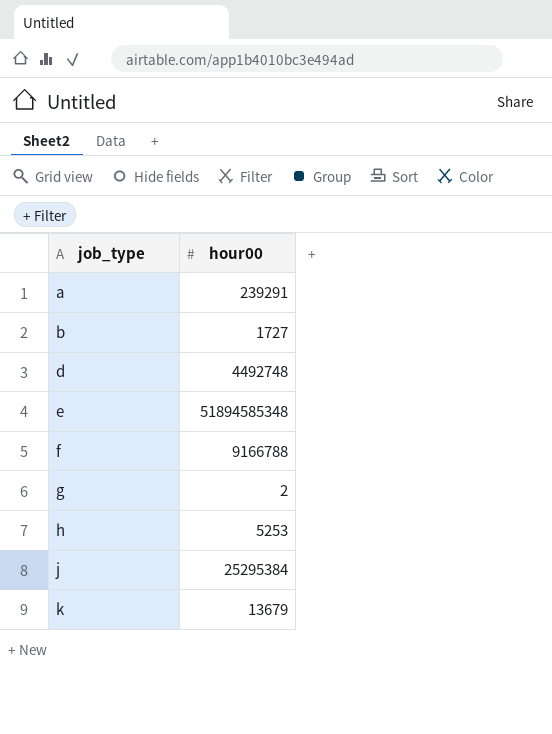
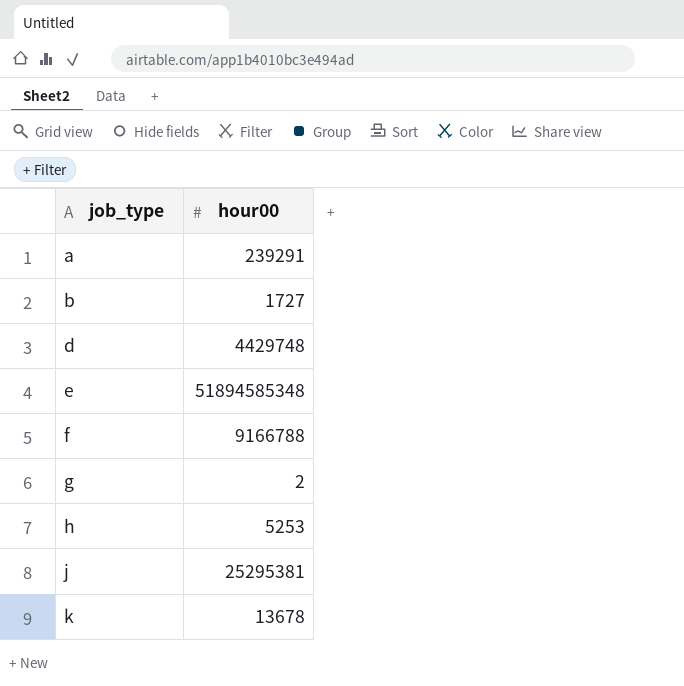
d | hour00: 4492748 -> 4429748
j | hour00: 25295384 -> 25295381
k | hour00: 13679 -> 13678

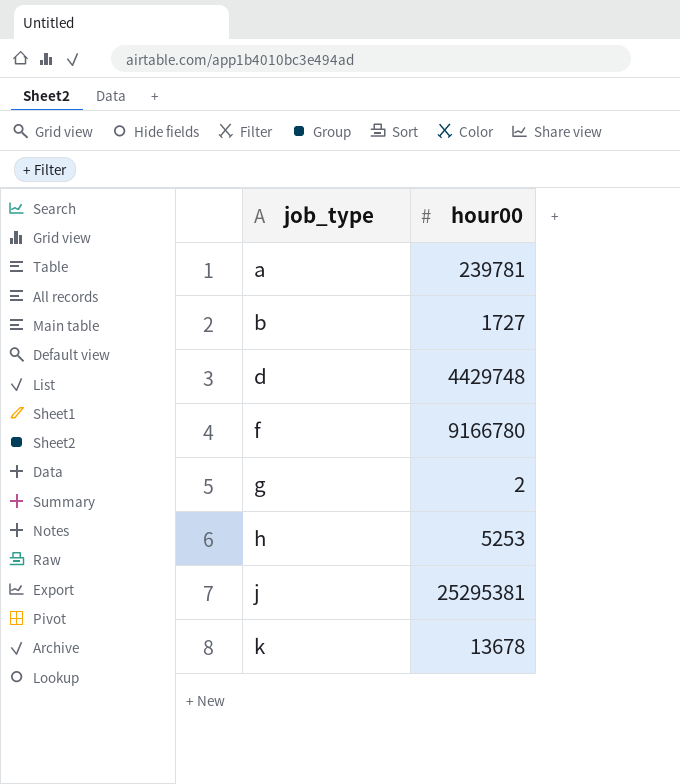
row e: 51894585348 -> none
a | hour00: 239291 -> 239781
f | hour00: 9166788 -> 9166780

